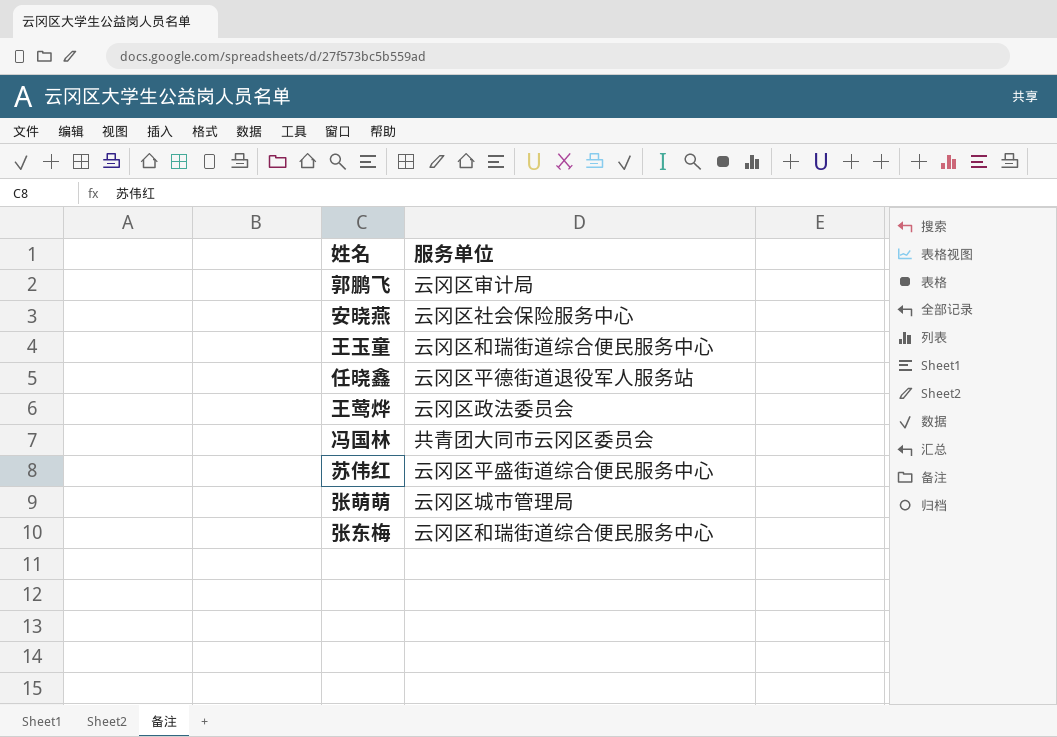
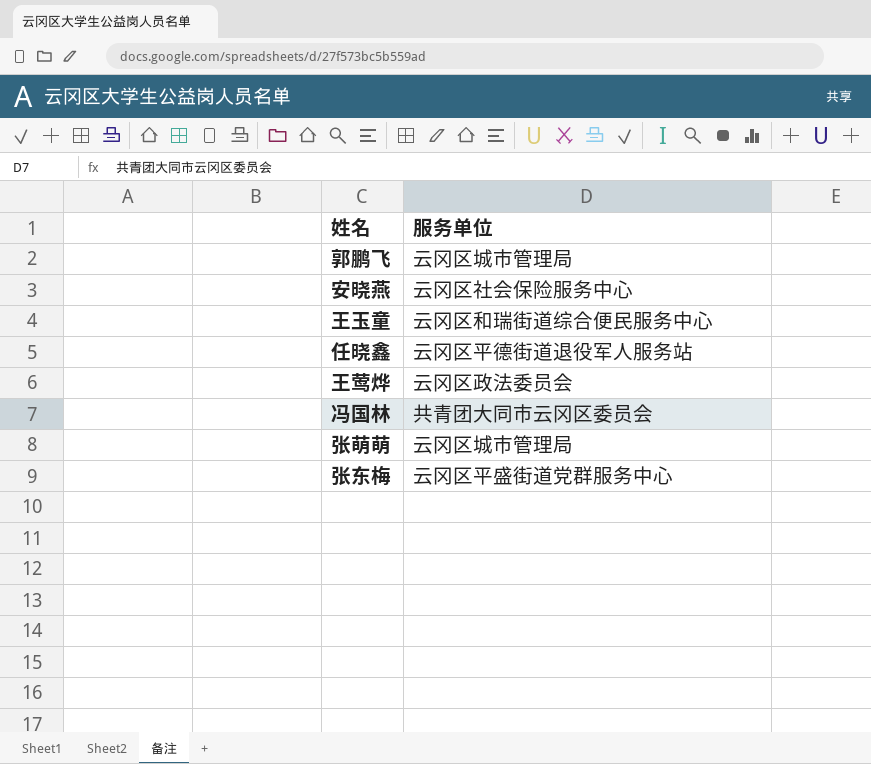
row 苏伟红: 云冈区平盛街道综合便民服务中心 -> none
郭鹏飞 | 服务单位: 云冈区审计局 -> 云冈区城市管理局
张东梅 | 服务单位: 云冈区和瑞街道综合便民服务中心 -> 云冈区平盛街道党群服务中心

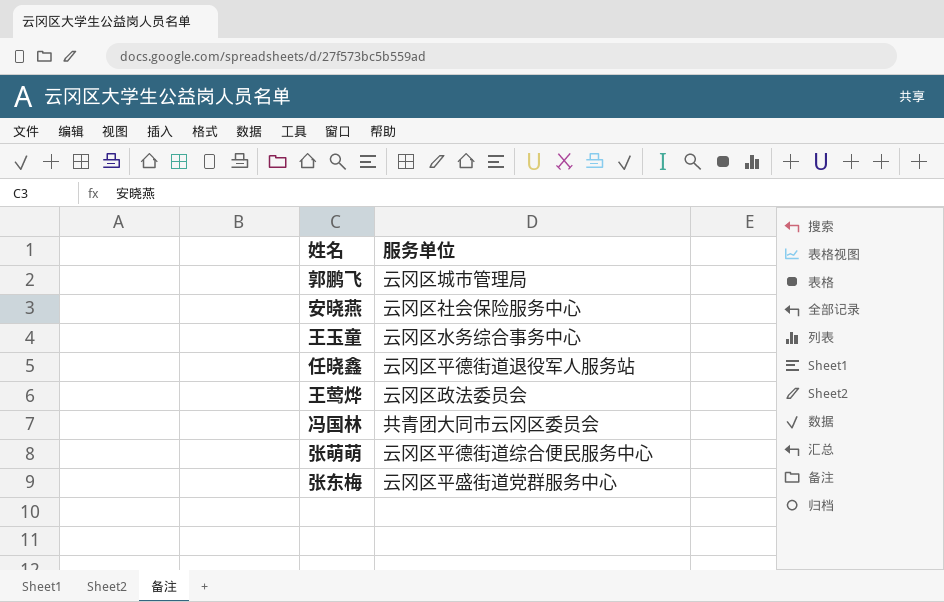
王玉童 | 服务单位: 云冈区和瑞街道综合便民服务中心 -> 云冈区水务综合事务中心
张萌萌 | 服务单位: 云冈区城市管理局 -> 云冈区平德街道综合便民服务中心

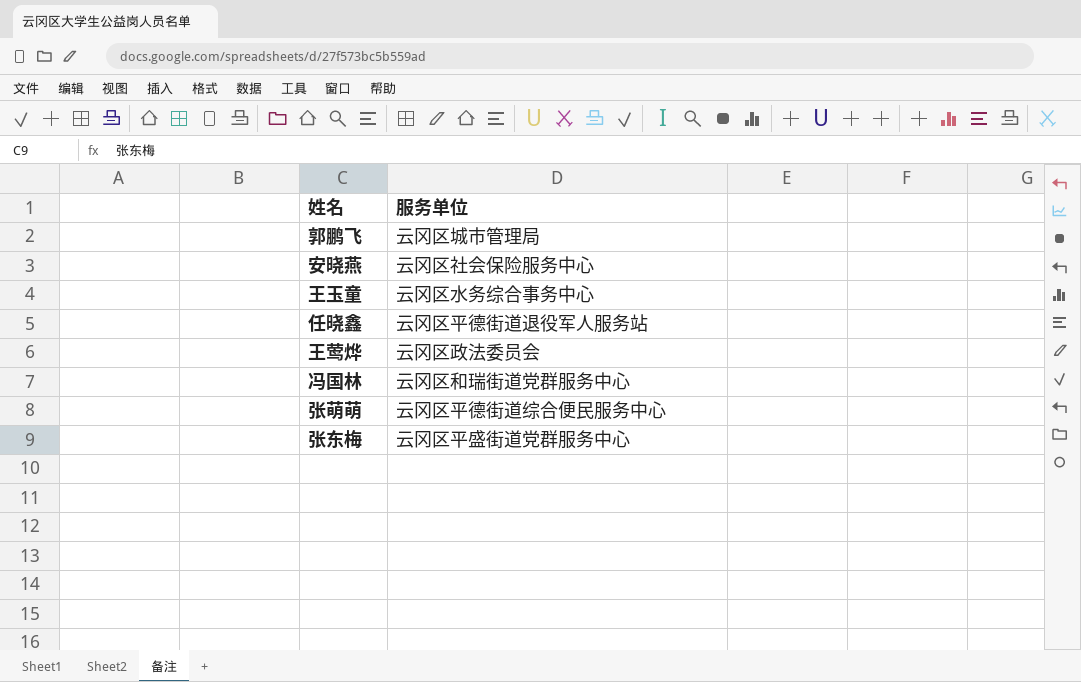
冯国林 | 服务单位: 共青团大同市云冈区委员会 -> 云冈区和瑞街道党群服务中心

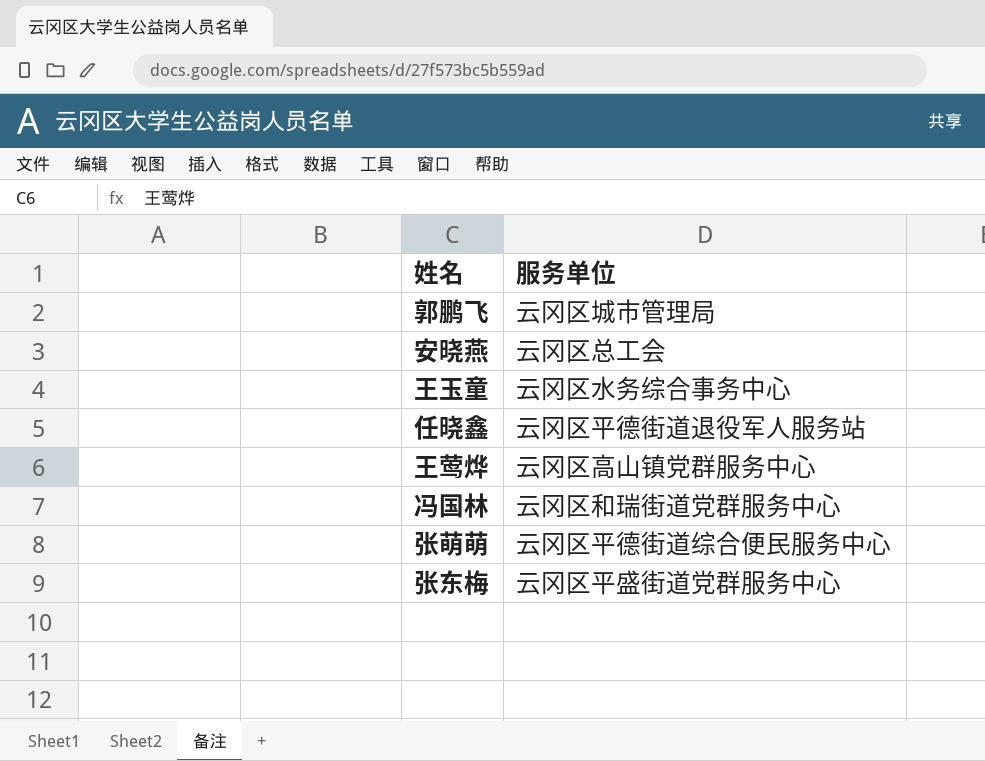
安晓燕 | 服务单位: 云冈区社会保险服务中心 -> 云冈区总工会
王莺烨 | 服务单位: 云冈区政法委员会 -> 云冈区高山镇党群服务中心

